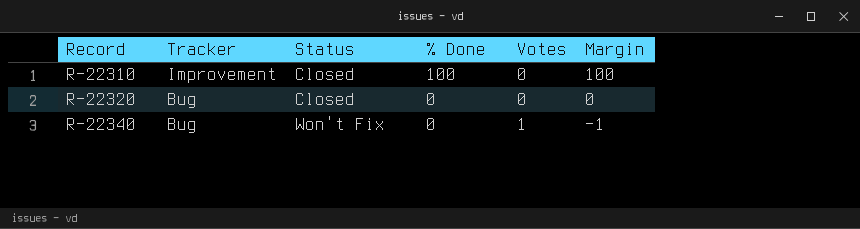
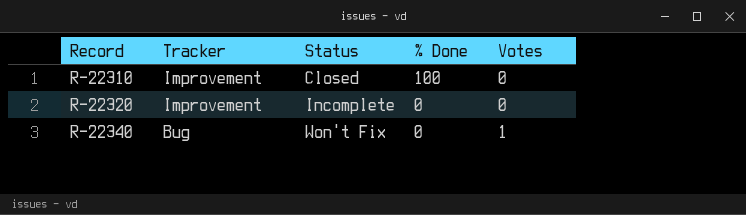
column Margin | formula: [% Done] - [Votes] -> none
R-22320 | Tracker: Bug -> Improvement
R-22320 | Status: Closed -> Incomplete

